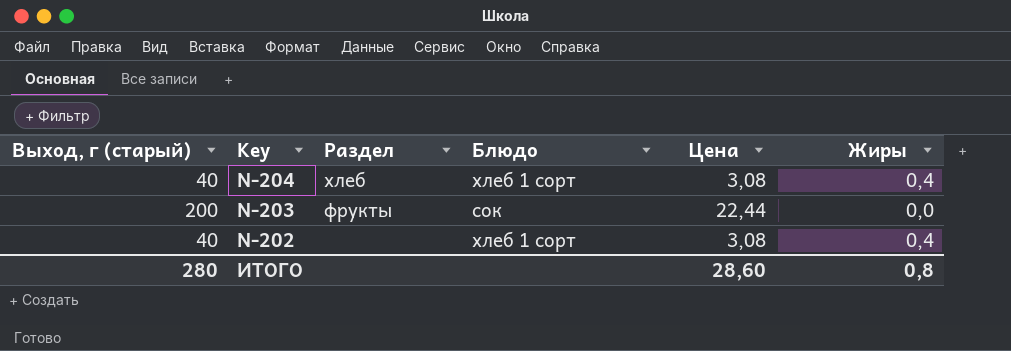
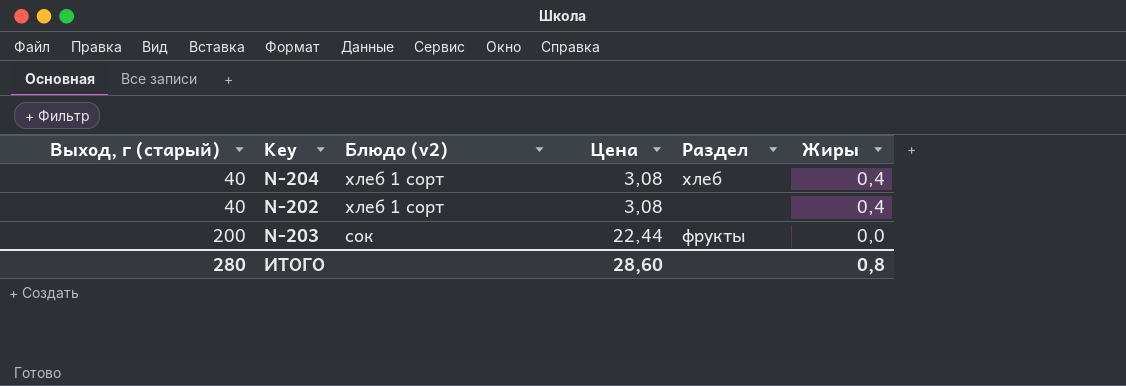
row order: Key descending -> Выход, г (старый) ascending
column name: Блюдо -> Блюдо (v2)
column Раздел | position: 3 -> 5

